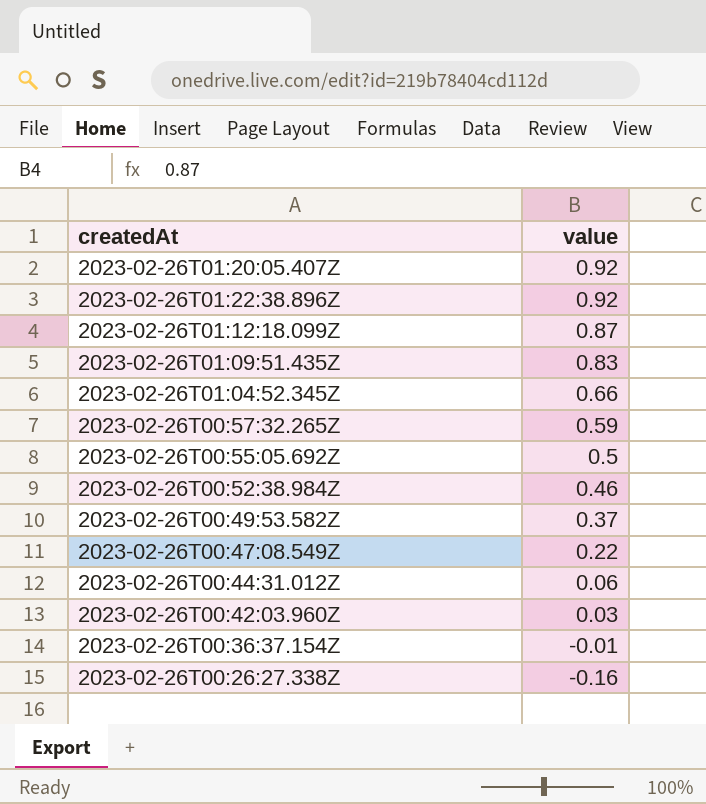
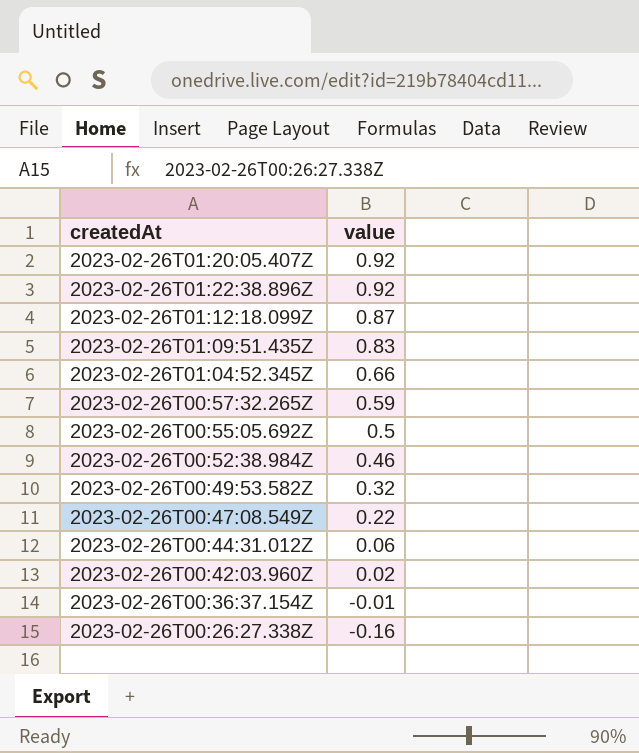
2023-02-26T00:49:53.582Z | value: 0.37 -> 0.32
2023-02-26T00:42:03.960Z | value: 0.03 -> 0.02

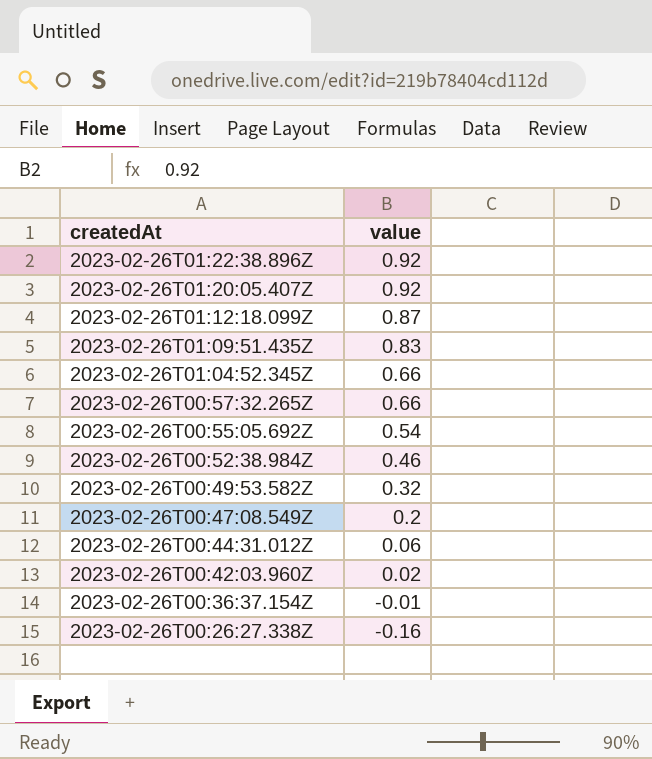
row order: value descending -> createdAt descending
2023-02-26T00:57:32.265Z | value: 0.59 -> 0.66
2023-02-26T00:55:05.692Z | value: 0.5 -> 0.54
2023-02-26T00:47:08.549Z | value: 0.22 -> 0.2

